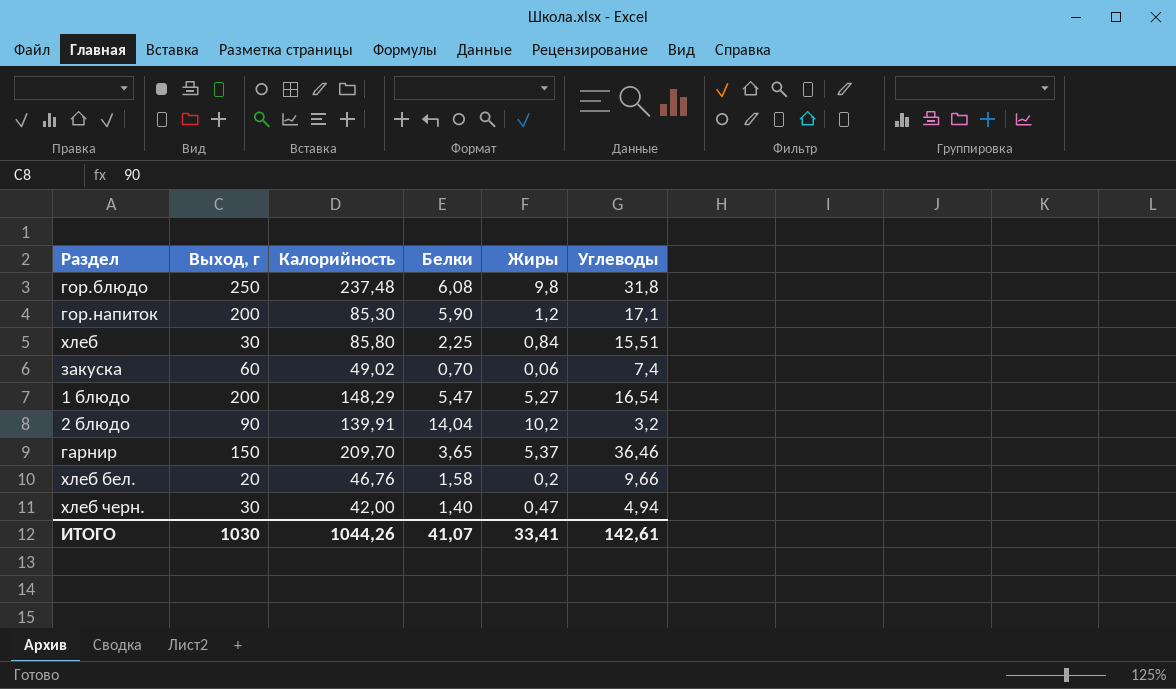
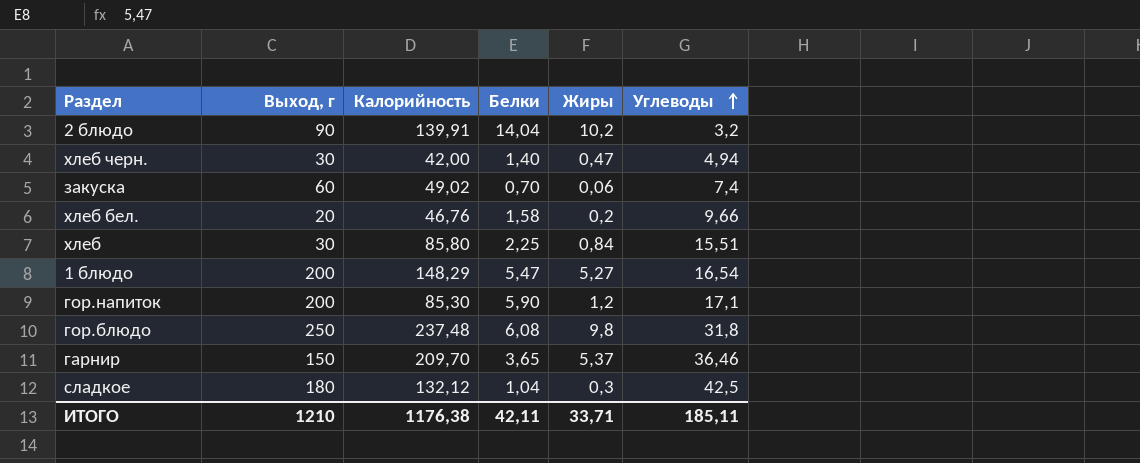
row order: none -> Углеводы ascending
row сладкое: none -> 180 | 132,12 | 1,04 | 0,3 | 42,5
ИТОГО | Выход, г: 1030 -> 1210
ИТОГО | Калорийность: 1044,26 -> 1176,38
ИТОГО | Белки: 41,07 -> 42,11
ИТОГО | Жиры: 33,41 -> 33,71
ИТОГО | Углеводы: 142,61 -> 185,11

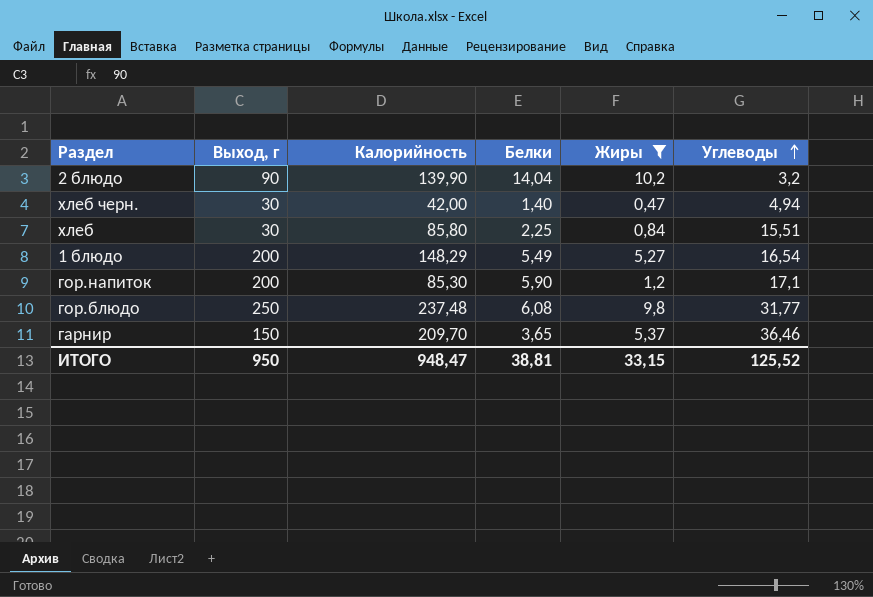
filter: none -> Жиры >= 0,47
2 блюдо | Калорийность: 139,91 -> 139,90
1 блюдо | Белки: 5,47 -> 5,49
гор.блюдо | Углеводы: 31,8 -> 31,77
ИТОГО | Выход, г: 1210 -> 950
ИТОГО | Калорийность: 1176,38 -> 948,47
ИТОГО | Белки: 42,11 -> 38,81
ИТОГО | Жиры: 33,71 -> 33,15
ИТОГО | Углеводы: 185,11 -> 125,52

